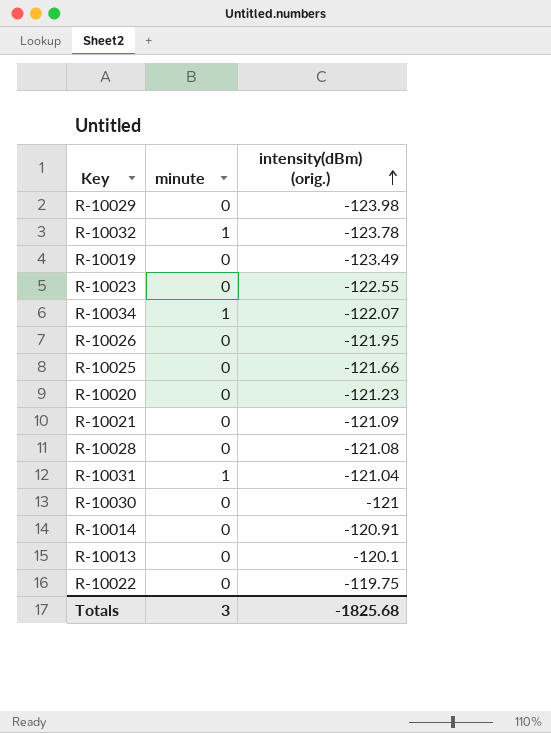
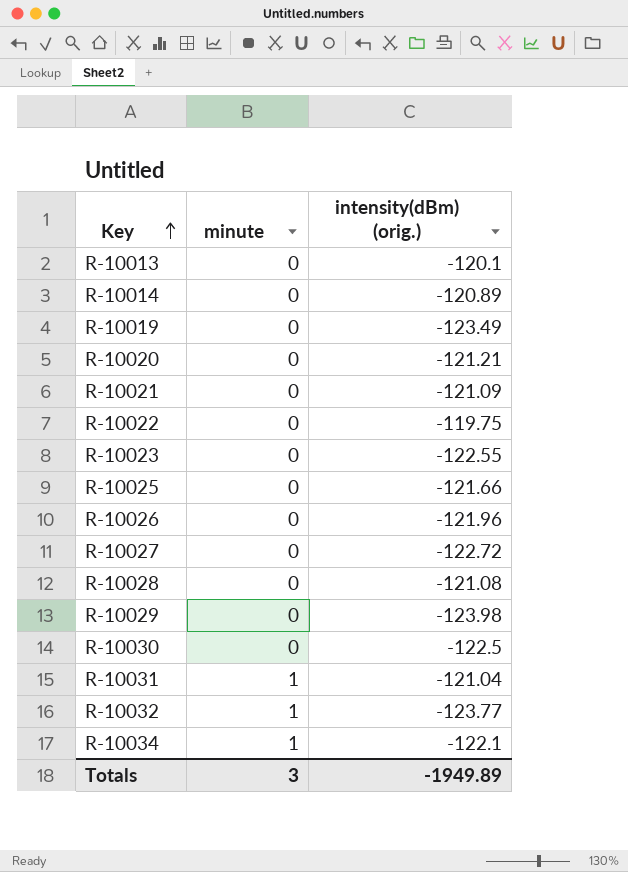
row order: intensity(dBm) (orig.) ascending -> Key ascending
R-10014 | intensity(dBm) (orig.): -120.91 -> -120.89
R-10020 | intensity(dBm) (orig.): -121.23 -> -121.21
R-10026 | intensity(dBm) (orig.): -121.95 -> -121.96
row R-10027: none -> 0 | -122.72
R-10030 | intensity(dBm) (orig.): -121 -> -122.5
R-10032 | intensity(dBm) (orig.): -123.78 -> -123.77
R-10034 | intensity(dBm) (orig.): -122.07 -> -122.1
Totals | intensity(dBm) (orig.): -1825.68 -> -1949.89

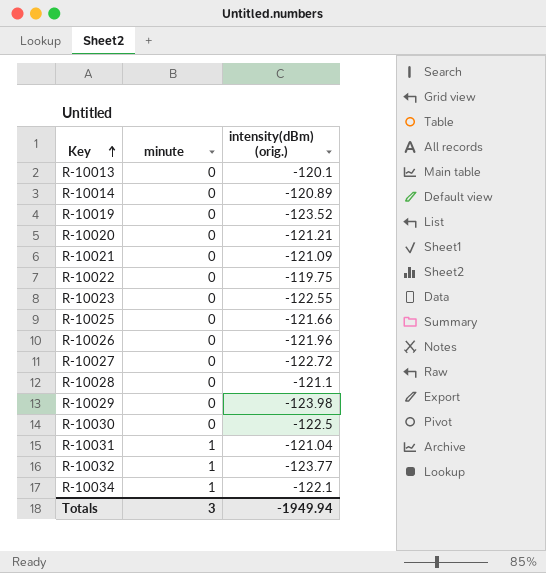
R-10019 | intensity(dBm) (orig.): -123.49 -> -123.52
R-10028 | intensity(dBm) (orig.): -121.08 -> -121.1
Totals | intensity(dBm) (orig.): -1949.89 -> -1949.94

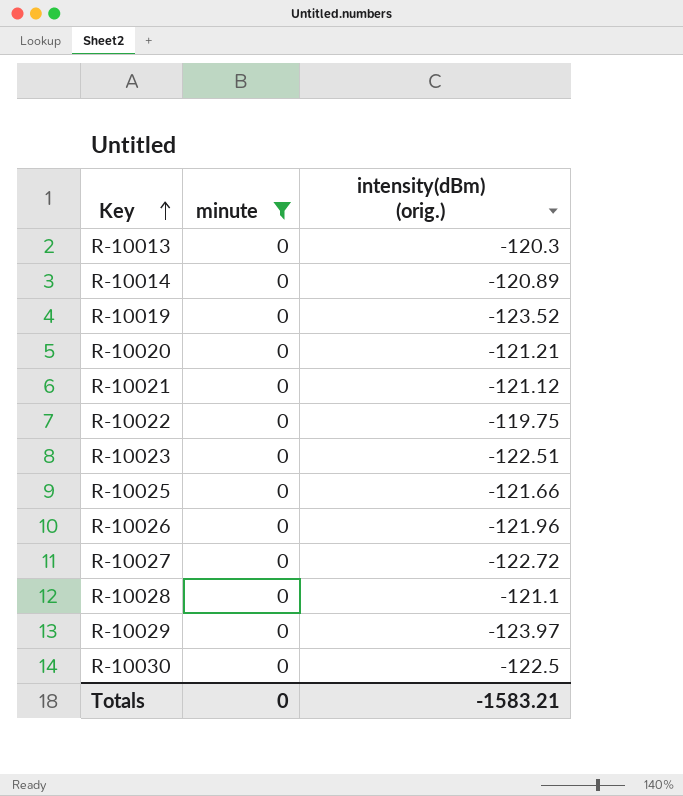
filter: none -> minute = 0
R-10013 | intensity(dBm) (orig.): -120.1 -> -120.3
R-10021 | intensity(dBm) (orig.): -121.09 -> -121.12
R-10023 | intensity(dBm) (orig.): -122.55 -> -122.51
R-10029 | intensity(dBm) (orig.): -123.98 -> -123.97
Totals | minute: 3 -> 0
Totals | intensity(dBm) (orig.): -1949.94 -> -1583.21

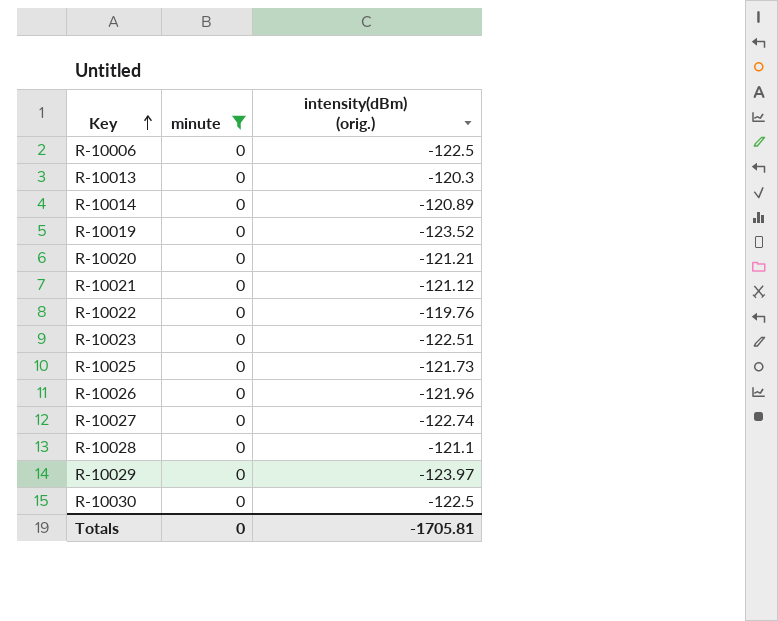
row R-10006: none -> 0 | -122.5
R-10022 | intensity(dBm) (orig.): -119.75 -> -119.76
R-10025 | intensity(dBm) (orig.): -121.66 -> -121.73
R-10027 | intensity(dBm) (orig.): -122.72 -> -122.74
Totals | intensity(dBm) (orig.): -1583.21 -> -1705.81

